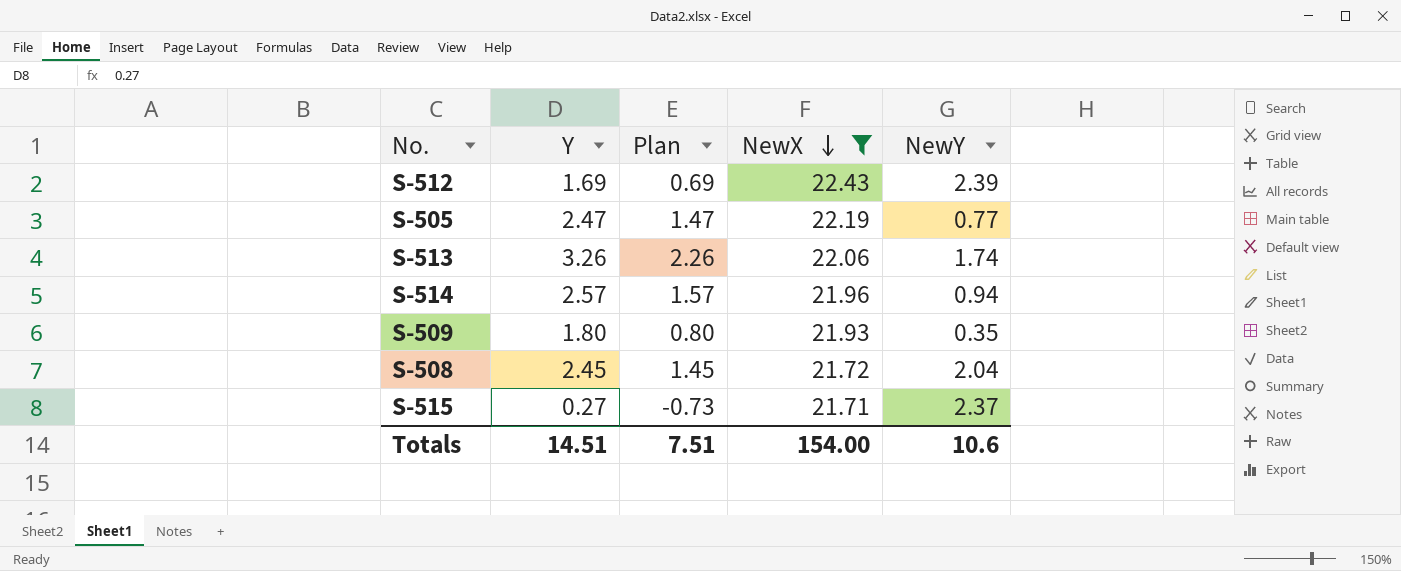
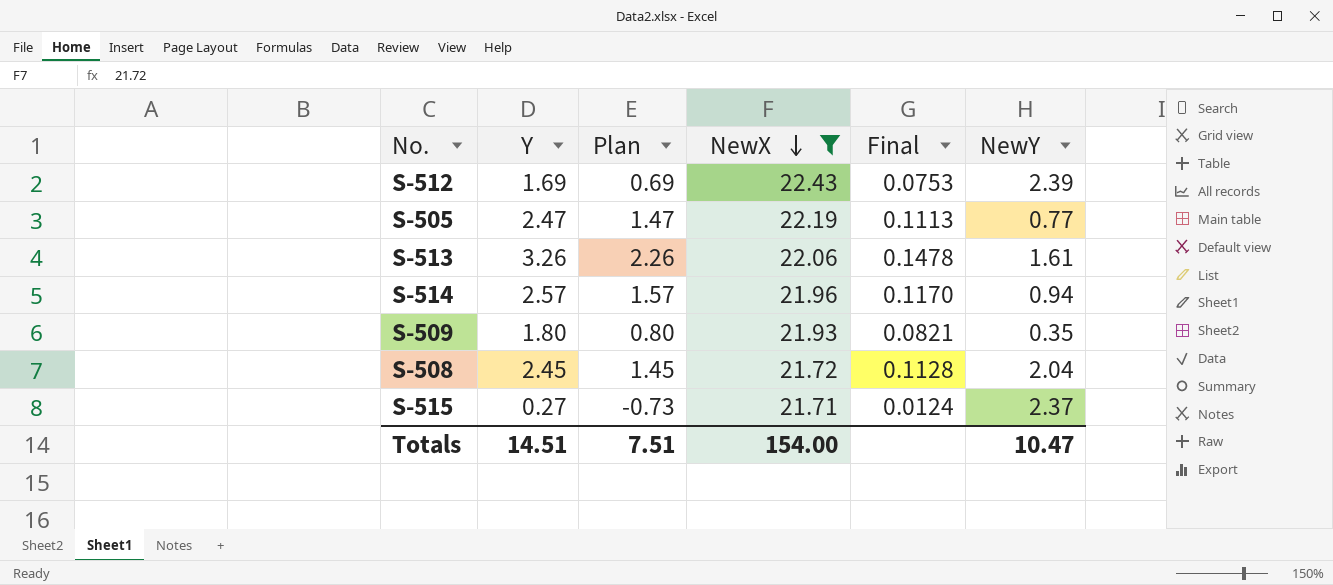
column Final | formula: none -> [Y] / [NewX]
S-513 | NewY: 1.74 -> 1.61
Totals | NewY: 10.6 -> 10.47

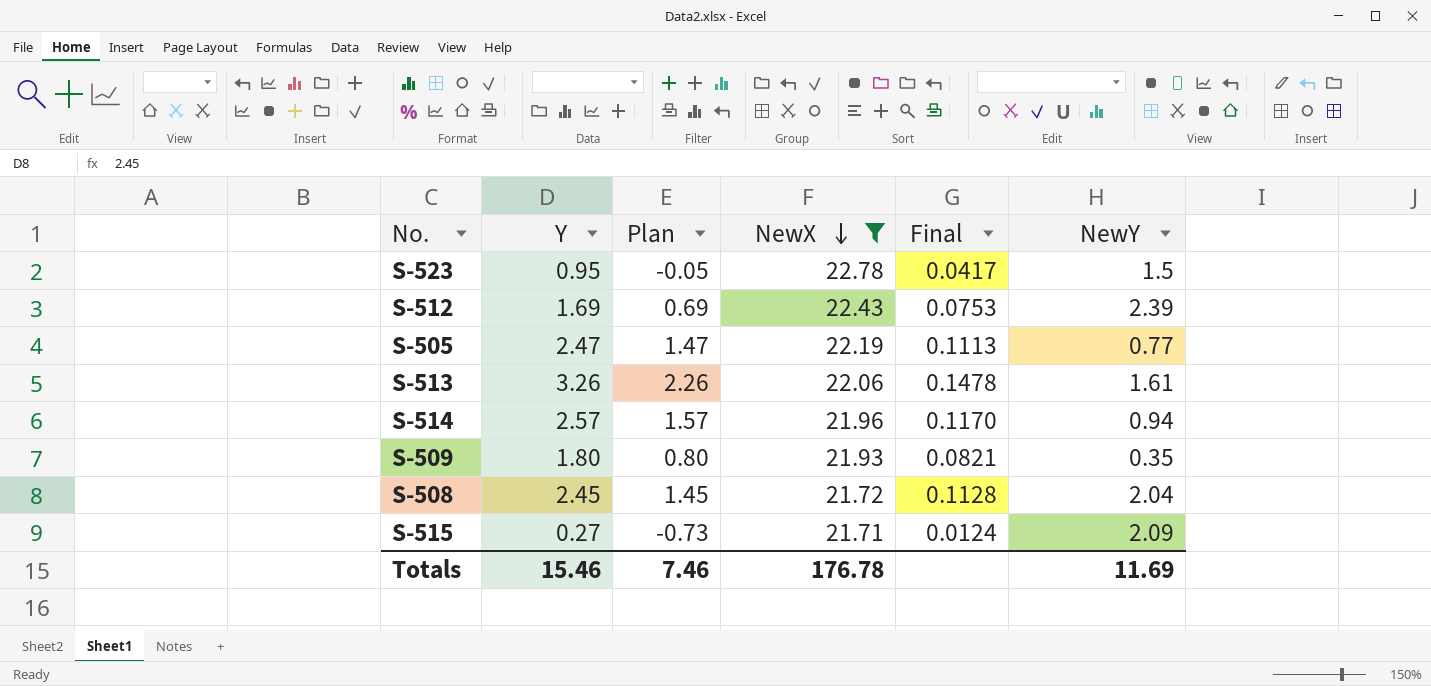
row S-523: none -> 0.95 | -0.05 | 22.78 | 0.0417 | 1.5
S-515 | NewY: 2.37 -> 2.09
Totals | Y: 14.51 -> 15.46
Totals | Plan: 7.51 -> 7.46
Totals | NewX: 154.00 -> 176.78
Totals | NewY: 10.47 -> 11.69

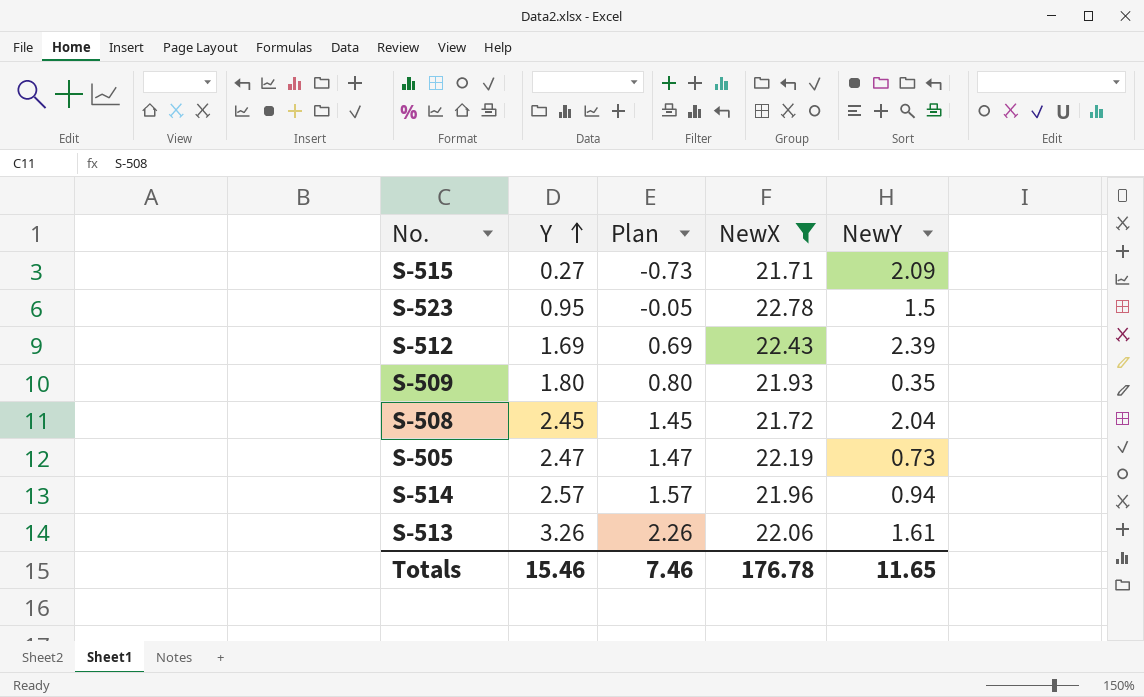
row order: NewX descending -> Y ascending
column Final | formula: [Y] / [NewX] -> none
S-505 | NewY: 0.77 -> 0.73
Totals | NewY: 11.69 -> 11.65

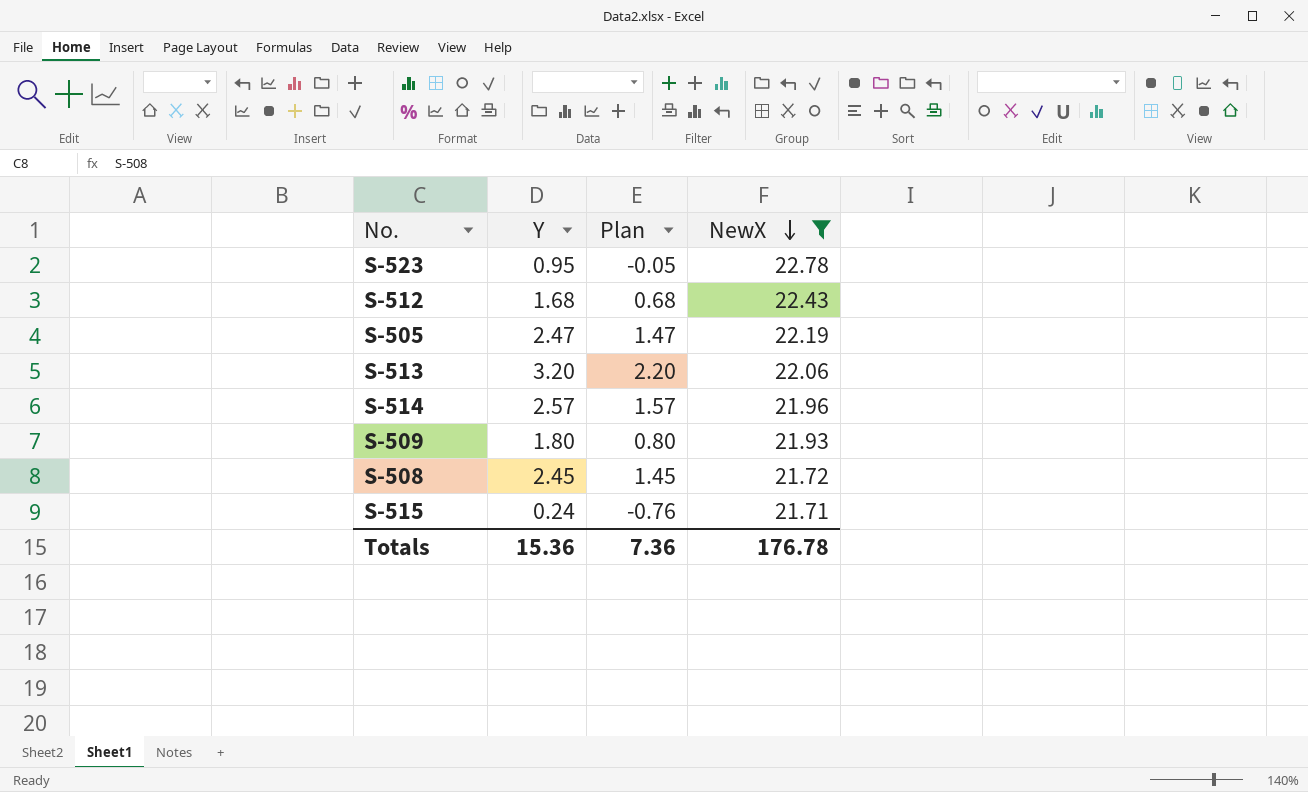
row order: Y ascending -> NewX descending
column NewY | position: 5 -> none
S-512 | Y: 1.69 -> 1.68
S-512 | Plan: 0.69 -> 0.68
S-513 | Y: 3.26 -> 3.20
S-513 | Plan: 2.26 -> 2.20
S-515 | Y: 0.27 -> 0.24
S-515 | Plan: -0.73 -> -0.76
Totals | Y: 15.46 -> 15.36
Totals | Plan: 7.46 -> 7.36

